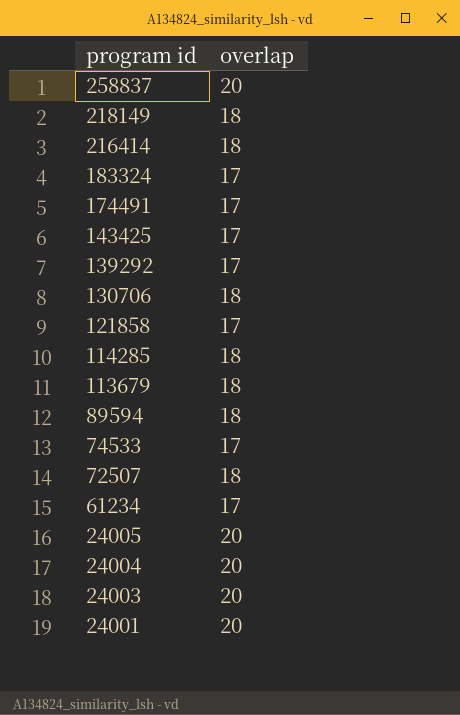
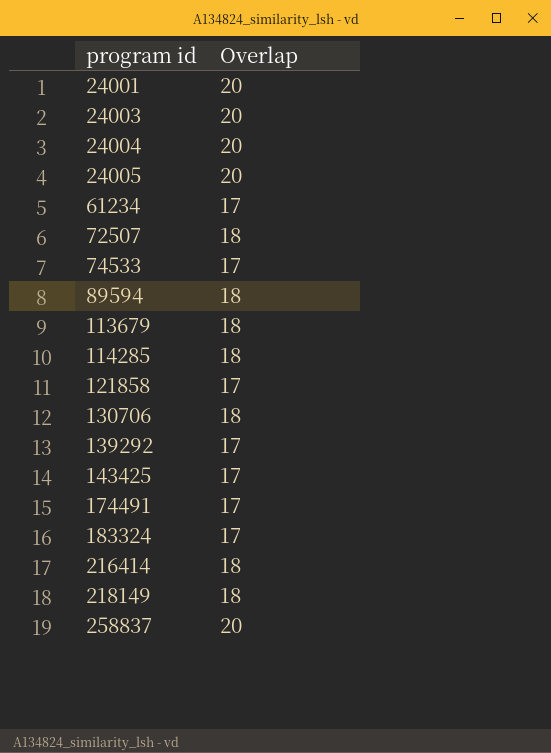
row order: program id descending -> program id ascending
column name: overlap -> Overlap

